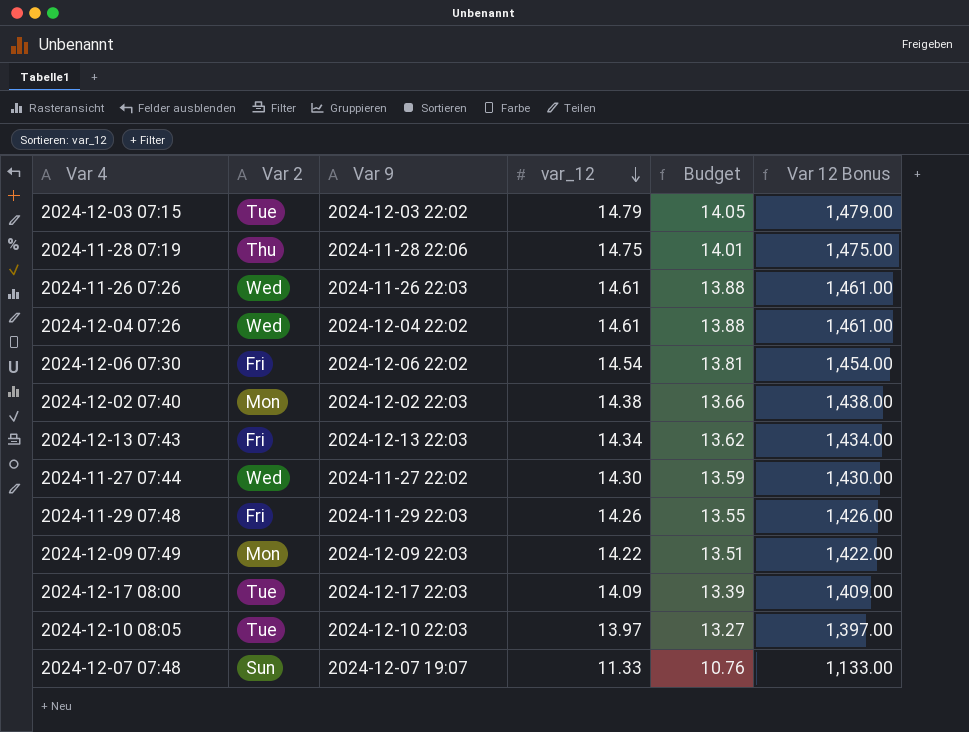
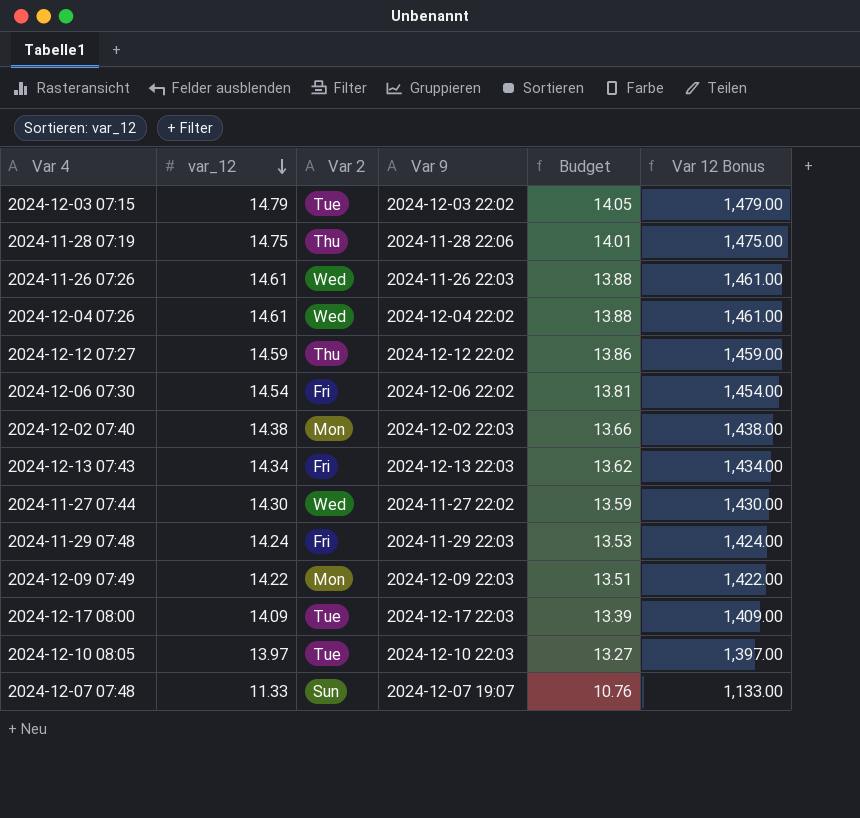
column var_12 | position: 4 -> 2
row 2024-12-12 07:27: none -> 14.59 | Thu | 2024-12-12 22:02 | 13.86 | 1,459.00
2024-11-29 07:48 | var_12: 14.26 -> 14.24
2024-11-29 07:48 | Budget: 13.55 -> 13.53
2024-11-29 07:48 | Var 12 Bonus: 1,426.00 -> 1,424.00

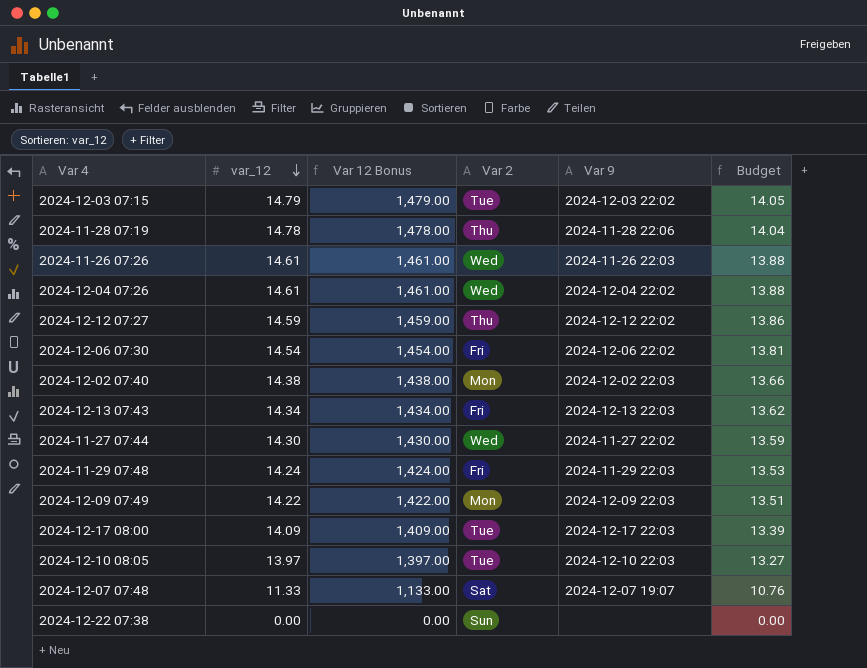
column Var 12 Bonus | position: 6 -> 3
2024-11-28 07:19 | var_12: 14.75 -> 14.78
2024-11-28 07:19 | Var 12 Bonus: 1,475.00 -> 1,478.00
2024-11-28 07:19 | Budget: 14.01 -> 14.04
2024-12-07 07:48 | Var 2: Sun -> Sat
row 2024-12-22 07:38: none -> 0.00 | 0.00 | Sun | none | 0.00

